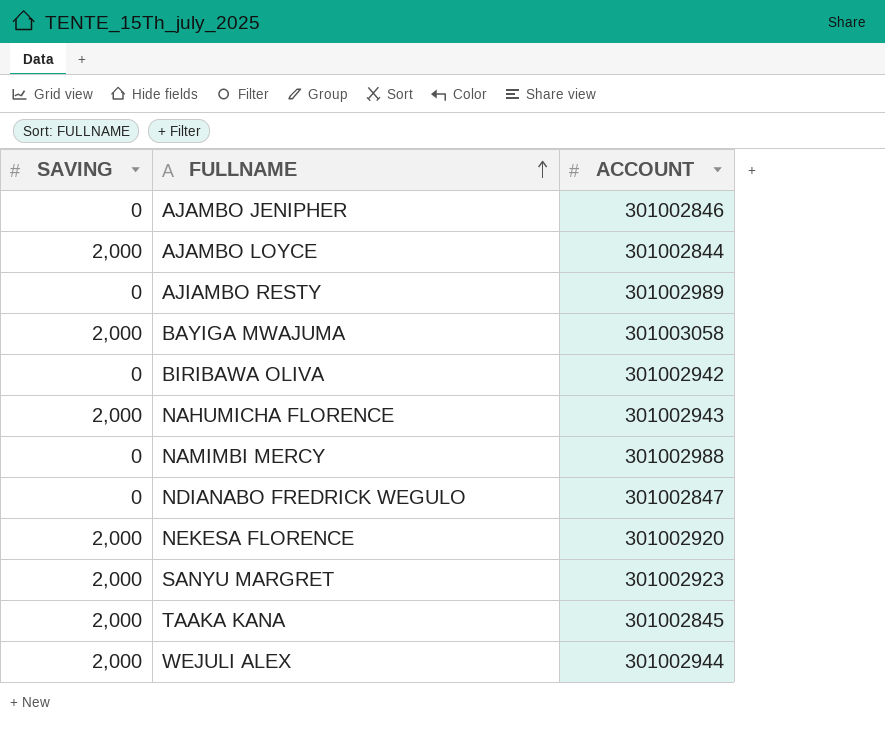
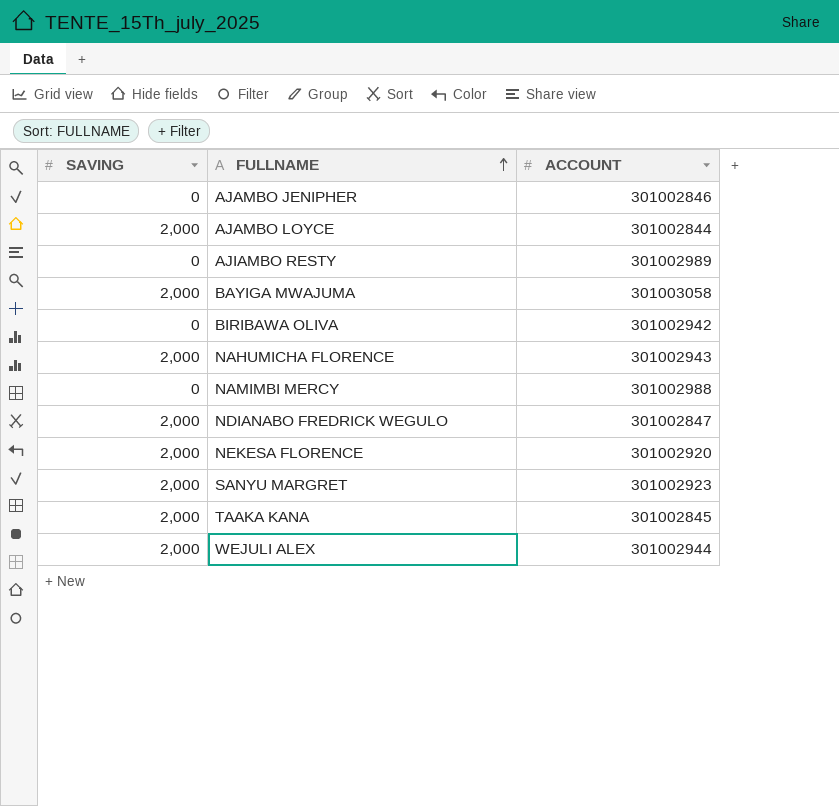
NDIANABO FREDRICK WEGULO | SAVING: 0 -> 2,000

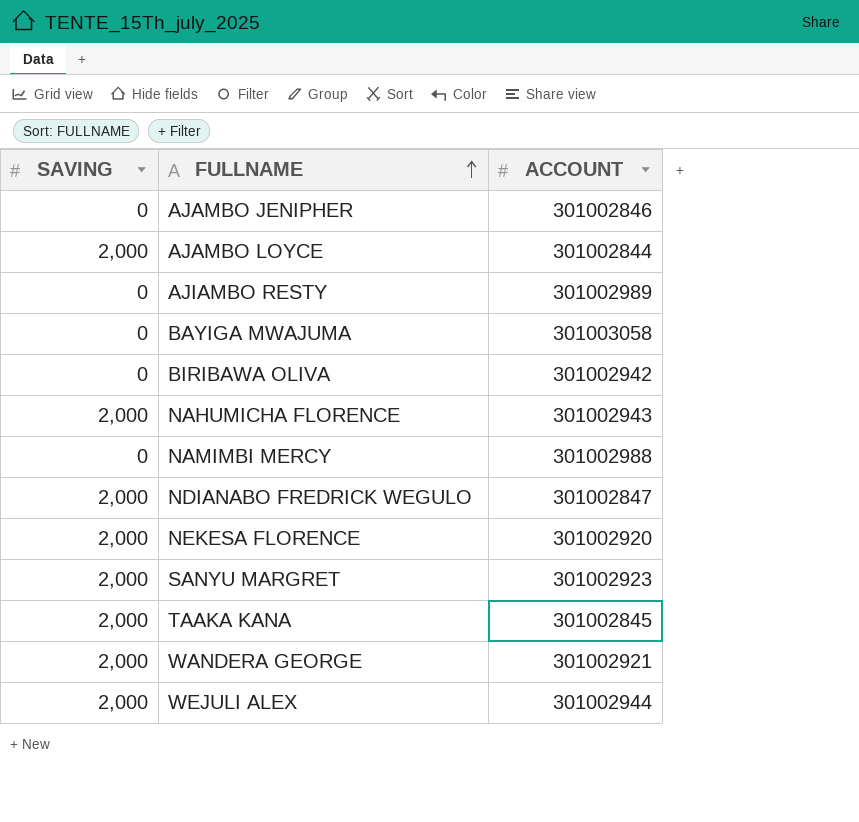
BAYIGA MWAJUMA | SAVING: 2,000 -> 0
row WANDERA GEORGE: none -> 2,000 | 301002921

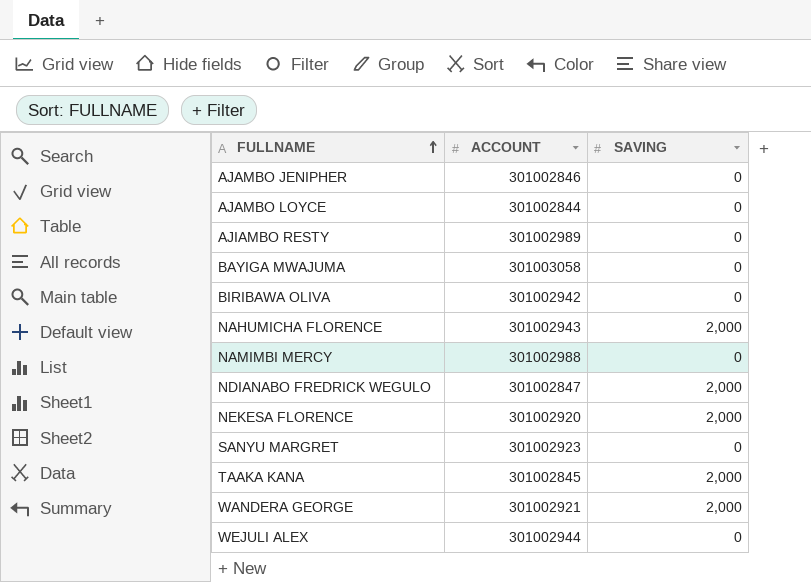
column SAVING | position: 1 -> 3
AJAMBO LOYCE | SAVING: 2,000 -> 0
SANYU MARGRET | SAVING: 2,000 -> 0
WEJULI ALEX | SAVING: 2,000 -> 0

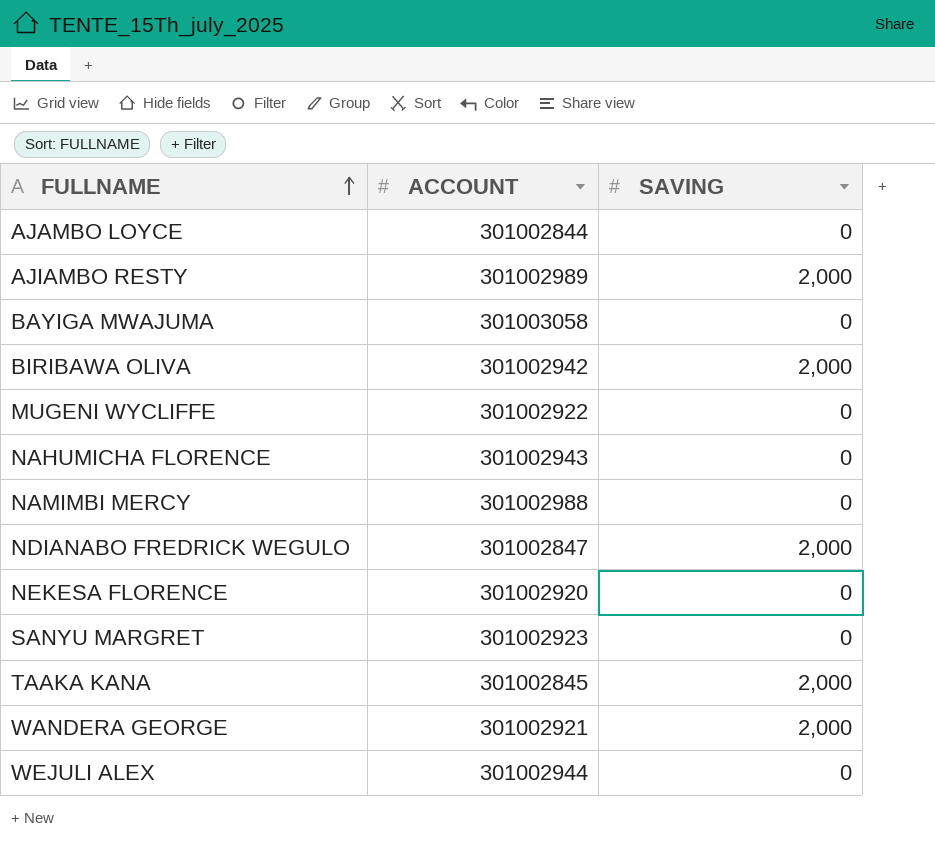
row AJAMBO JENIPHER: 301002846 | 0 -> none
AJIAMBO RESTY | SAVING: 0 -> 2,000
BIRIBAWA OLIVA | SAVING: 0 -> 2,000
row MUGENI WYCLIFFE: none -> 301002922 | 0
NAHUMICHA FLORENCE | SAVING: 2,000 -> 0
NEKESA FLORENCE | SAVING: 2,000 -> 0

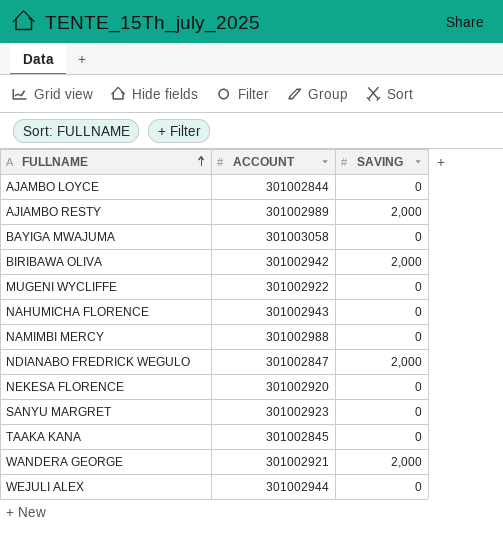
TAAKA KANA | SAVING: 2,000 -> 0

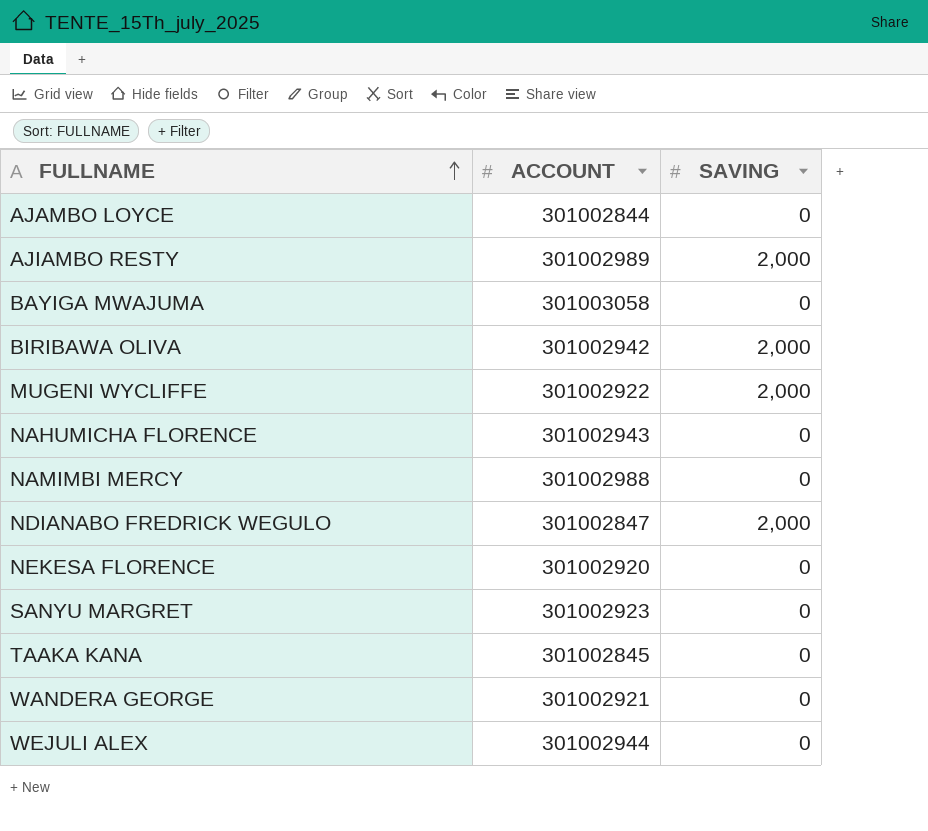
MUGENI WYCLIFFE | SAVING: 0 -> 2,000
WANDERA GEORGE | SAVING: 2,000 -> 0

